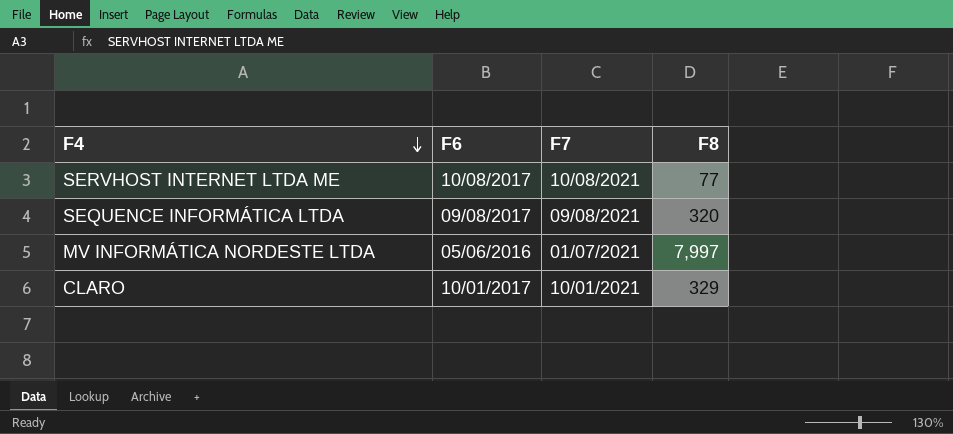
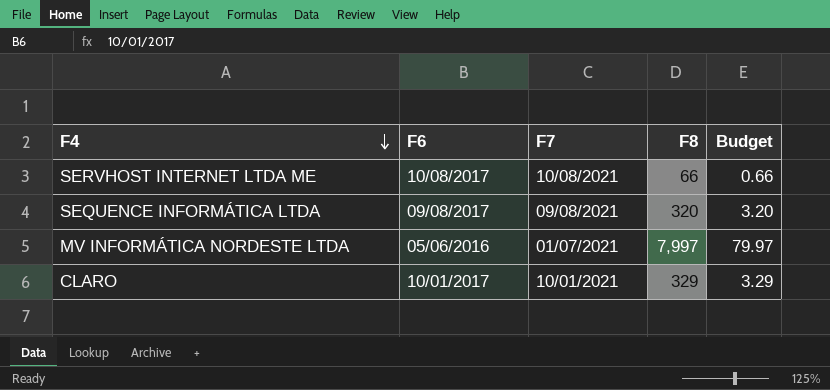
column Budget | formula: none -> [F8] * 0.01
SERVHOST INTERNET LTDA ME | F8: 77 -> 66

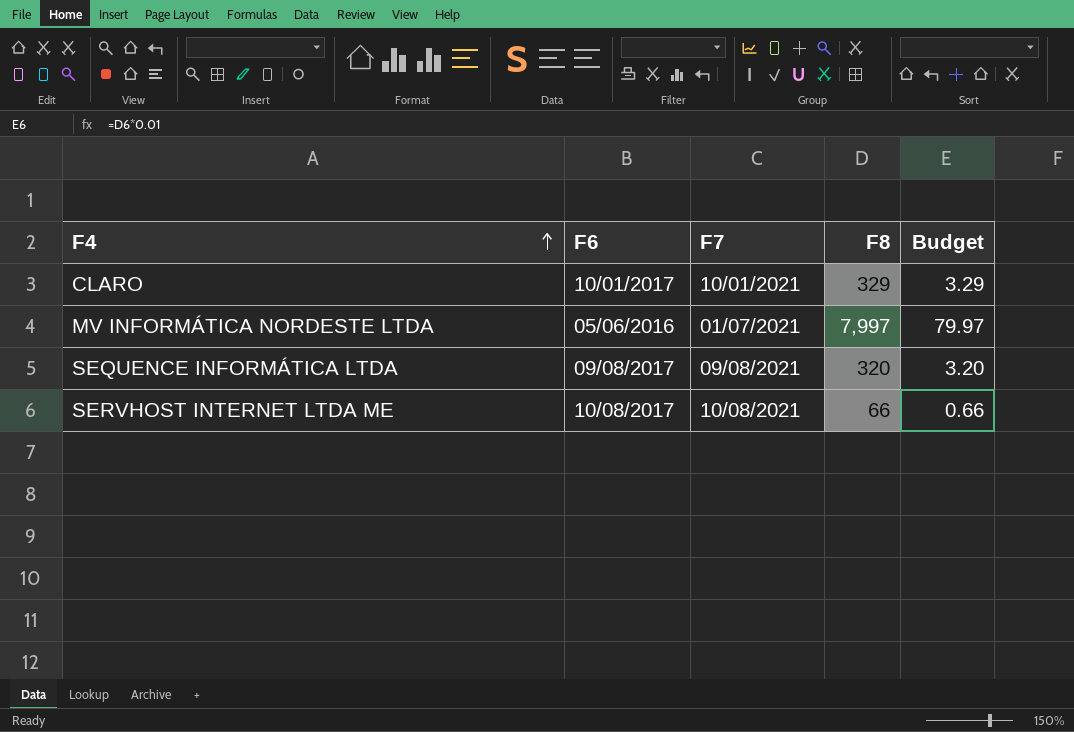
row order: F4 descending -> F4 ascending

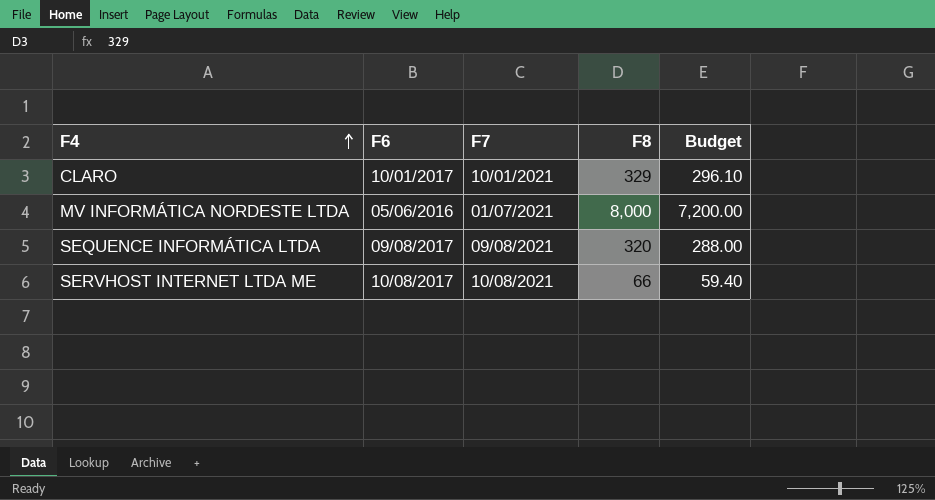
column Budget | formula: [F8] * 0.01 -> [F8] * 0.9
MV INFORMÁTICA NORDESTE LTDA | F8: 7,997 -> 8,000

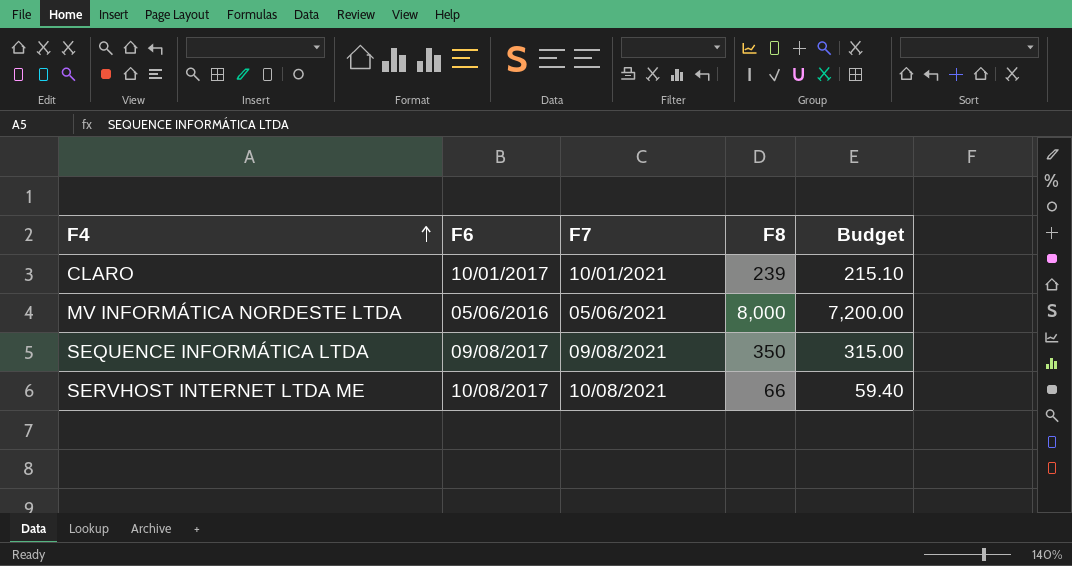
CLARO | F8: 329 -> 239
CLARO | Budget: 296.10 -> 215.10
MV INFORMÁTICA NORDESTE LTDA | F7: 01/07/2021 -> 05/06/2021
SEQUENCE INFORMÁTICA LTDA | F8: 320 -> 350
SEQUENCE INFORMÁTICA LTDA | Budget: 288.00 -> 315.00

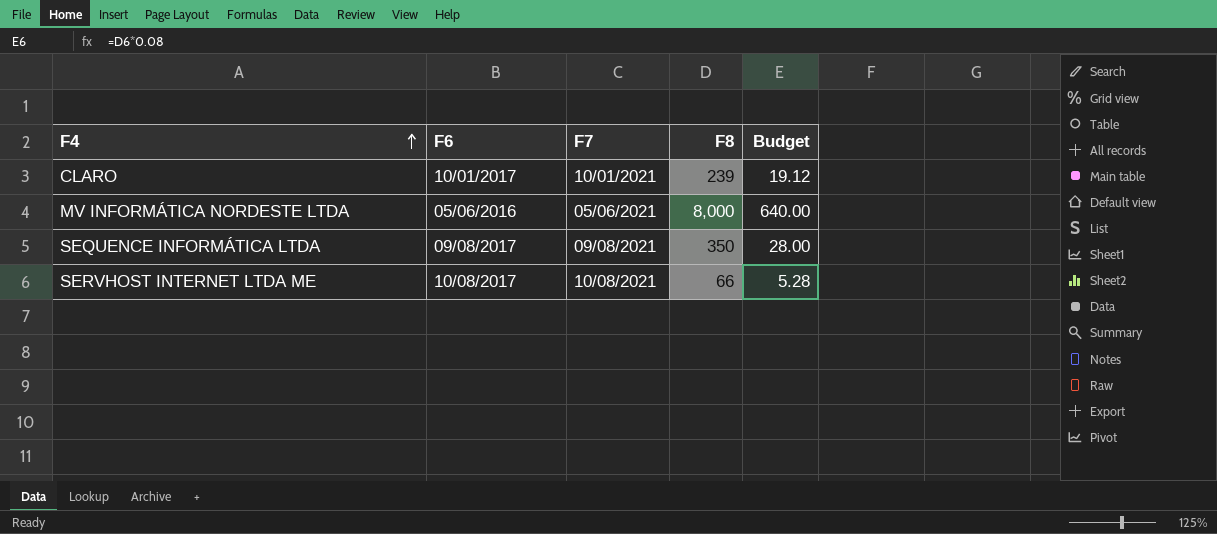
column Budget | formula: [F8] * 0.9 -> [F8] * 0.08

